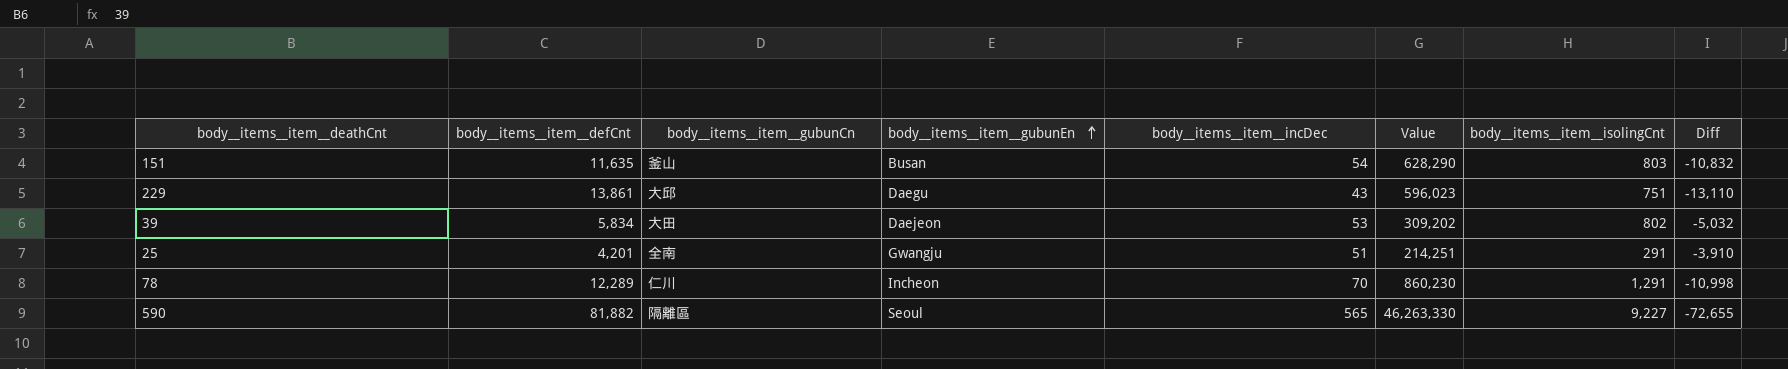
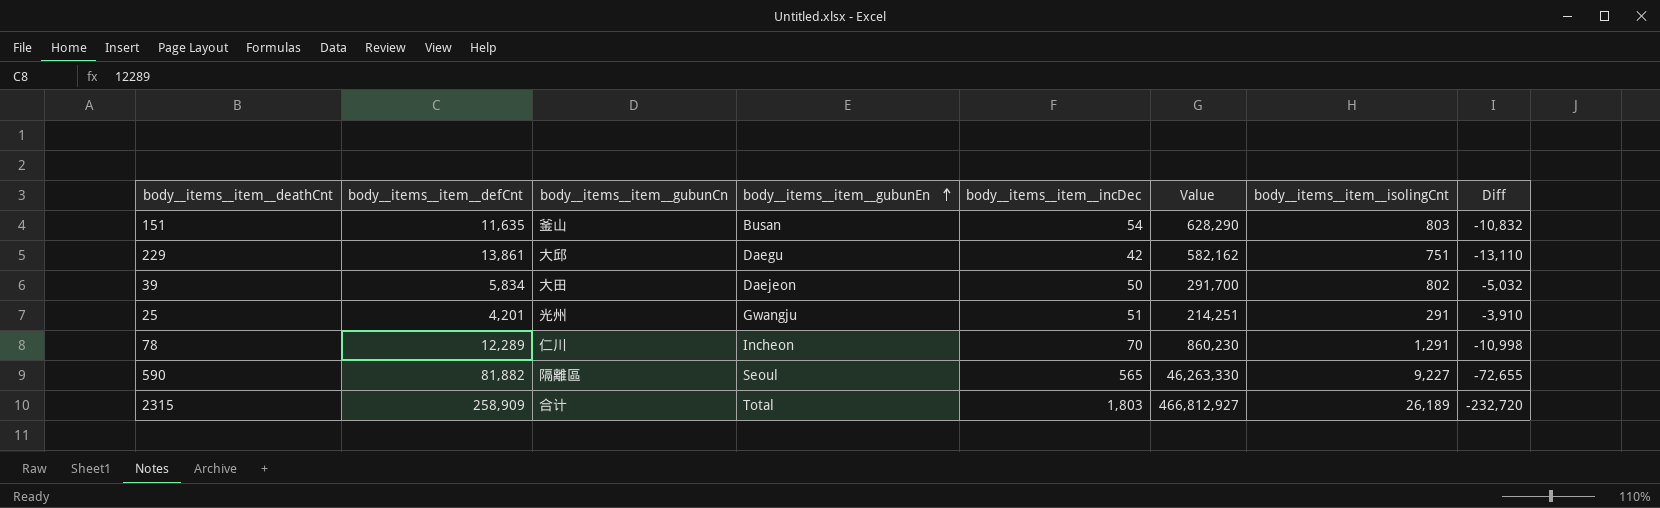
229 | body__items__item__incDec: 43 -> 42
229 | Value: 596,023 -> 582,162
39 | body__items__item__incDec: 53 -> 50
39 | Value: 309,202 -> 291,700
25 | body__items__item__gubunCn: 全南 -> 光州
row 2315: none -> 258,909 | 合计 | Total | 1,803 | 466,812,927 | 26,189 | -232,720

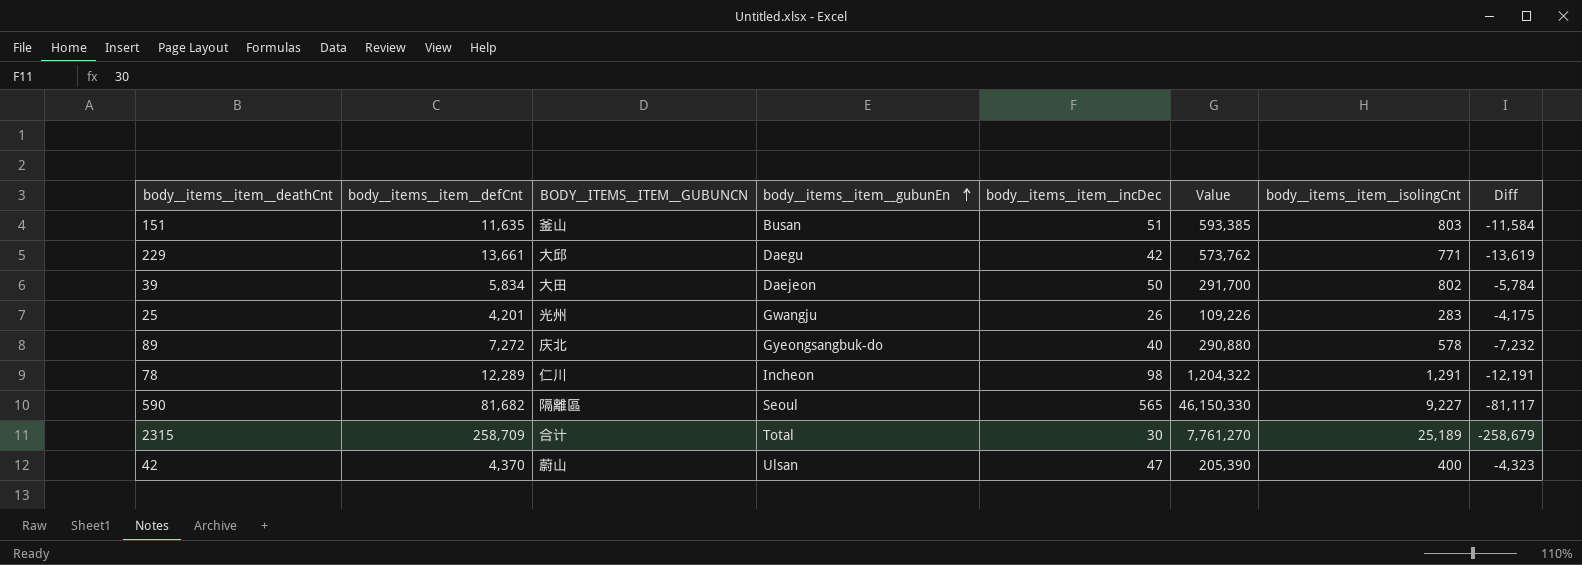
column name: body__items__item__gubunCn -> BODY__ITEMS__ITEM__GUBUNCN
column Diff | formula: [body__items__item__isolingCnt] - [body__items__item__defCnt] -> [body__items__item__incDec] - [body__items__item__defCnt]
151 | body__items__item__incDec: 54 -> 51
151 | Value: 628,290 -> 593,385
229 | body__items__item__defCnt: 13,861 -> 13,661
229 | Value: 582,162 -> 573,762
229 | body__items__item__isolingCnt: 751 -> 771
25 | body__items__item__incDec: 51 -> 26
25 | Value: 214,251 -> 109,226
25 | body__items__item__isolingCnt: 291 -> 283
row 89: none -> 7,272 | 庆北 | Gyeongsangbuk-do | 40 | 290,880 | 578 | -7,232
78 | body__items__item__incDec: 70 -> 98
78 | Value: 860,230 -> 1,204,322
590 | body__items__item__defCnt: 81,882 -> 81,682
590 | Value: 46,263,330 -> 46,150,330
2315 | body__items__item__defCnt: 258,909 -> 258,709
2315 | body__items__item__incDec: 1,803 -> 30
2315 | Value: 466,812,927 -> 7,761,270
2315 | body__items__item__isolingCnt: 26,189 -> 25,189
row 42: none -> 4,370 | 蔚山 | Ulsan | 47 | 205,390 | 400 | -4,323

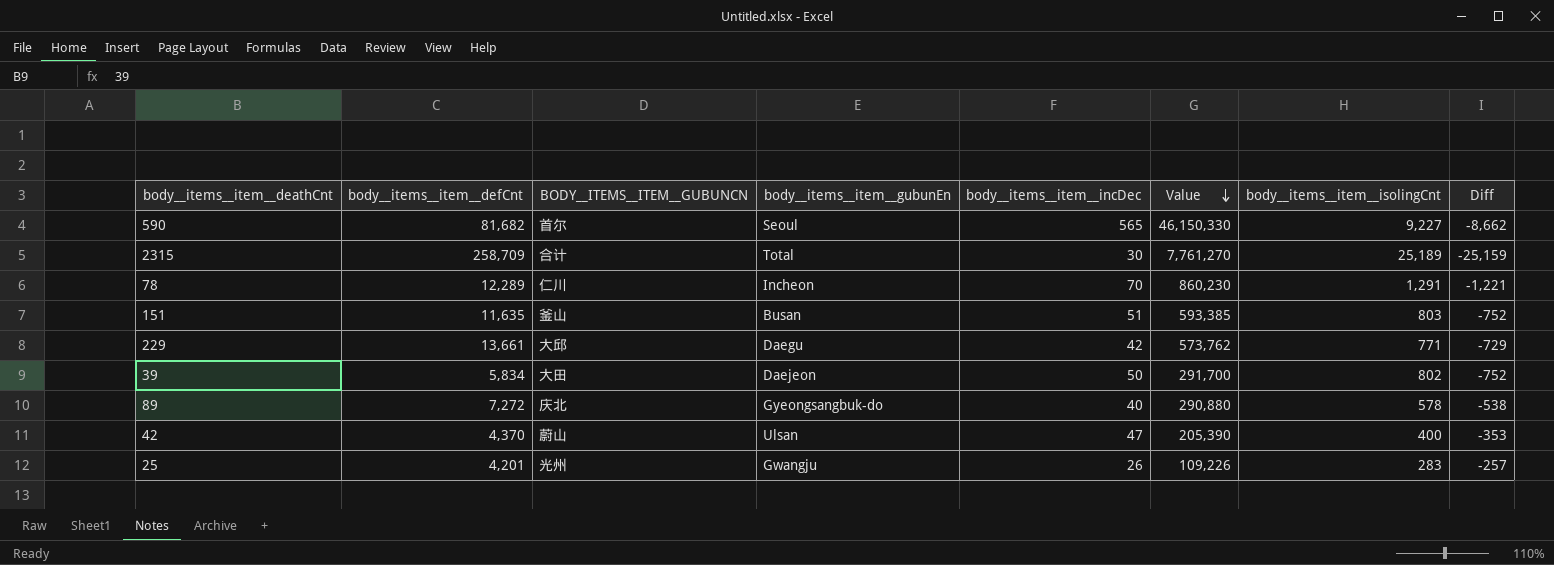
row order: body__items__item__gubunEn ascending -> Value descending
column Diff | formula: [body__items__item__incDec] - [body__items__item__defCnt] -> [body__items__item__incDec] - [body__items__item__isolingCnt]
590 | BODY__ITEMS__ITEM__GUBUNCN: 隔離區 -> 首尔
78 | body__items__item__incDec: 98 -> 70
78 | Value: 1,204,322 -> 860,230

